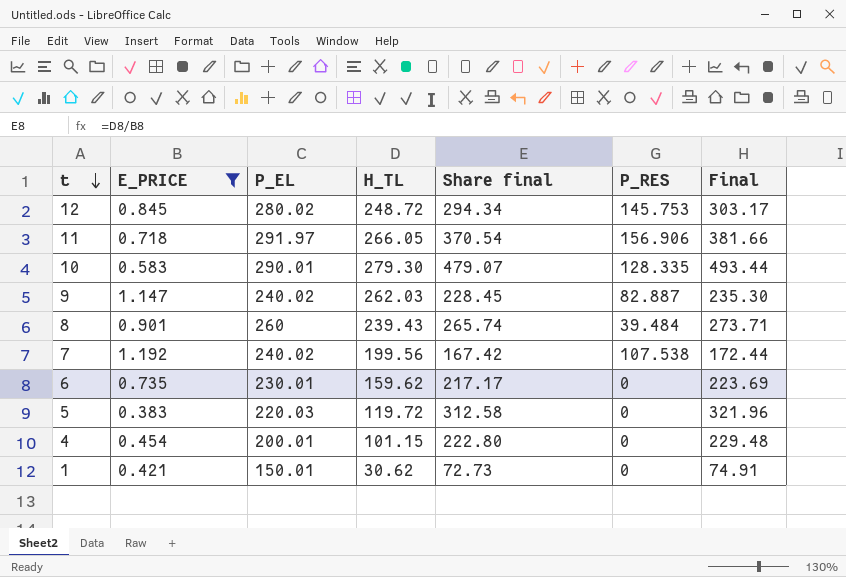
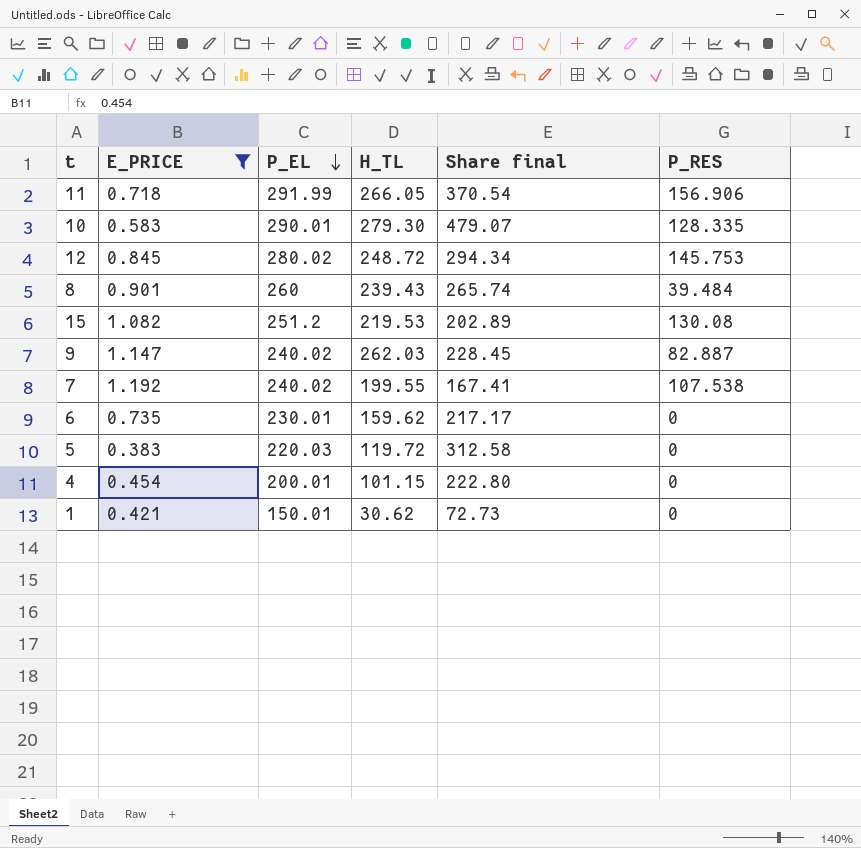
row order: t descending -> P_EL descending
column Final | formula: [Share final] * 1.03 -> none
11 | P_EL: 291.97 -> 291.99
row 15: none -> 1.082 | 251.2 | 219.53 | 202.89 | 130.08
7 | H_TL: 199.56 -> 199.55
7 | Share final: 167.42 -> 167.41

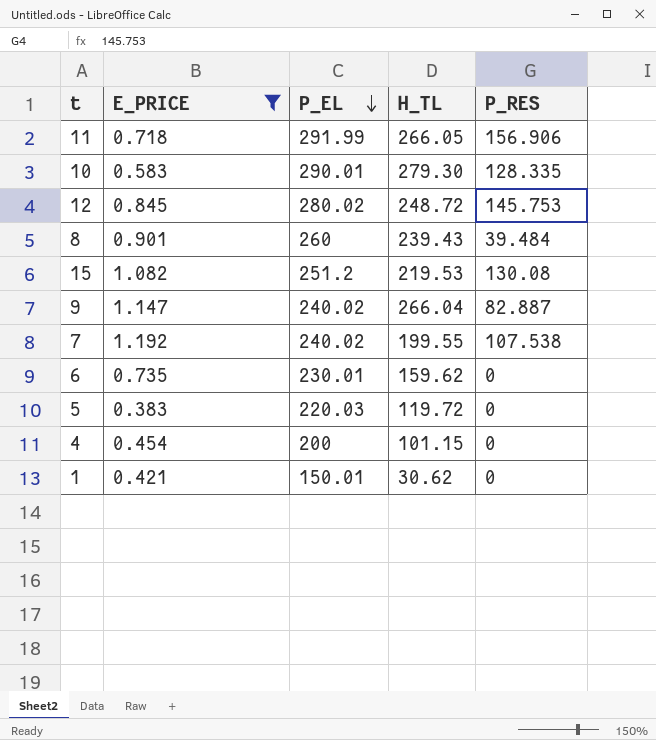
column Share final | formula: [H_TL] / [E_PRICE] -> none
9 | H_TL: 262.03 -> 266.04
4 | P_EL: 200.01 -> 200

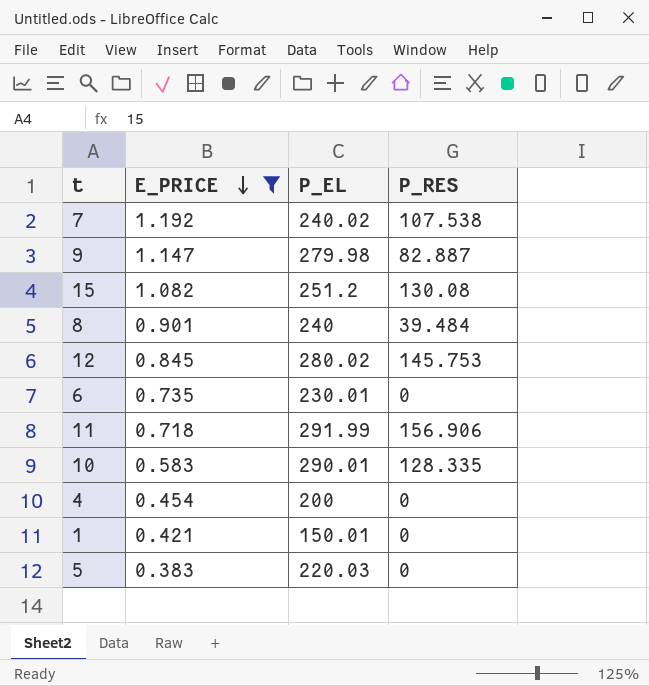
row order: P_EL descending -> E_PRICE descending
column H_TL | position: 4 -> none
9 | P_EL: 240.02 -> 279.98
8 | P_EL: 260 -> 240

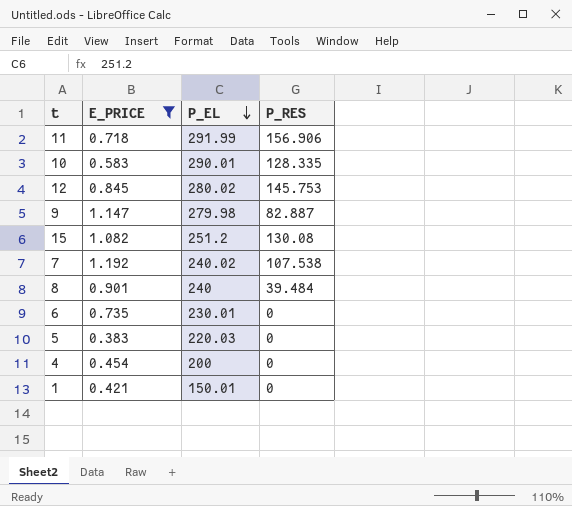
row order: E_PRICE descending -> P_EL descending

